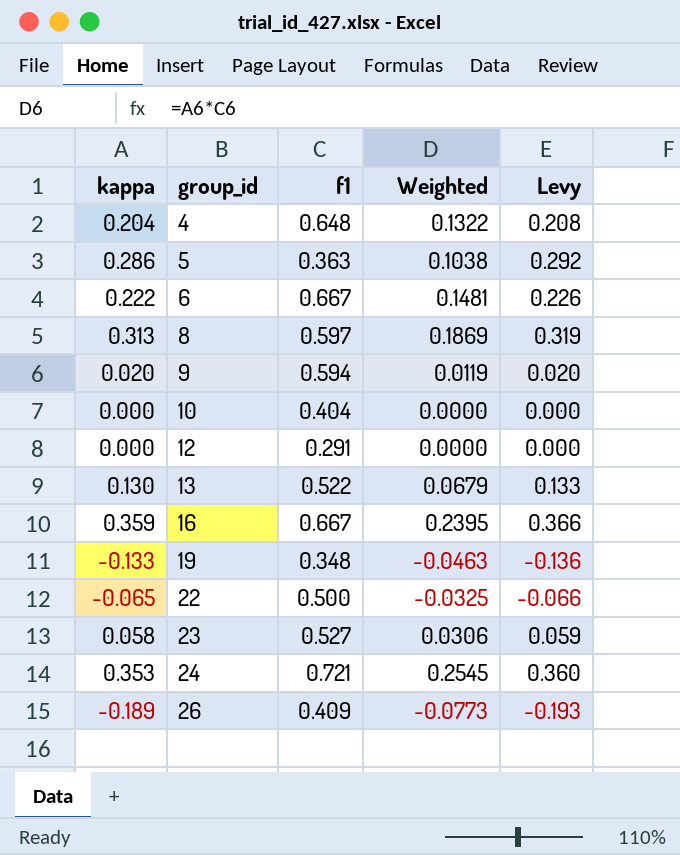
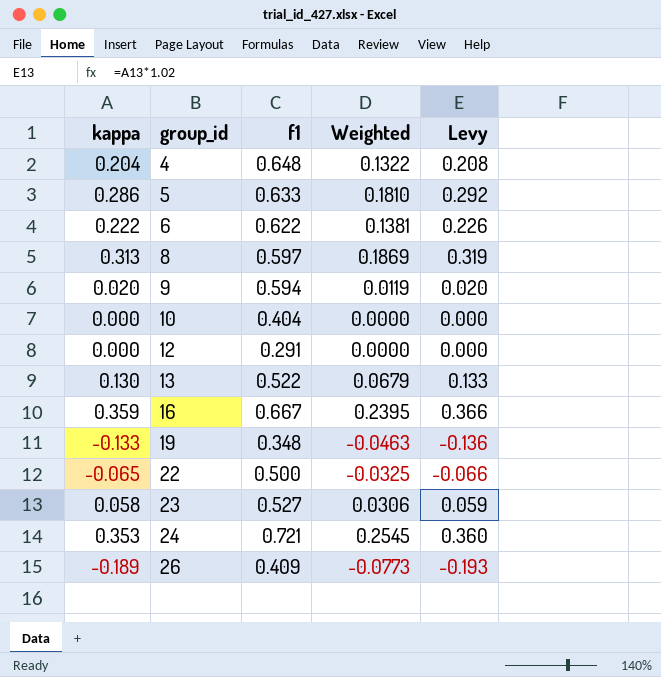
5 | f1: 0.363 -> 0.633
5 | Weighted: 0.1038 -> 0.1810
6 | f1: 0.667 -> 0.622
6 | Weighted: 0.1481 -> 0.1381

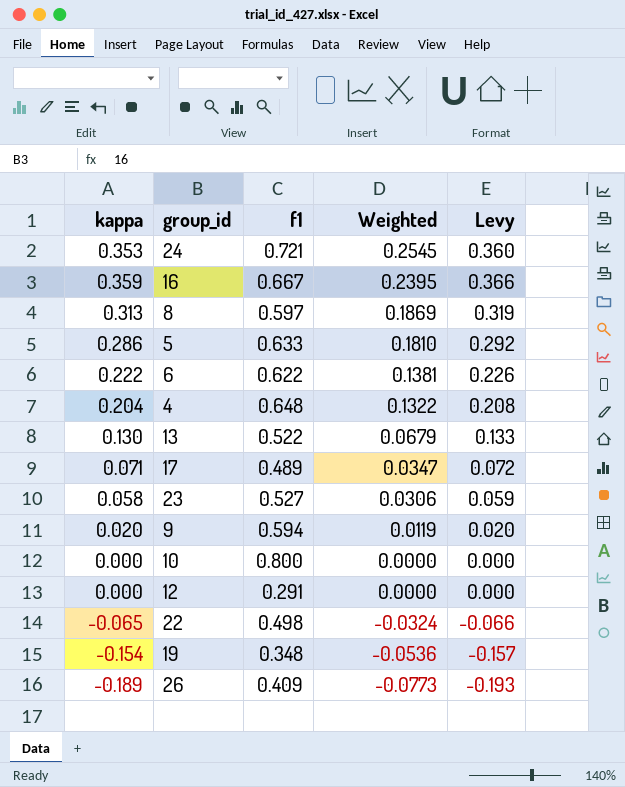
row order: group_id ascending -> Weighted descending
row 17: none -> 0.071 | 0.489 | 0.0347 | 0.072
10 | f1: 0.404 -> 0.800
22 | f1: 0.500 -> 0.498
22 | Weighted: -0.0325 -> -0.0324
19 | kappa: -0.133 -> -0.154
19 | Weighted: -0.0463 -> -0.0536
19 | Levy: -0.136 -> -0.157

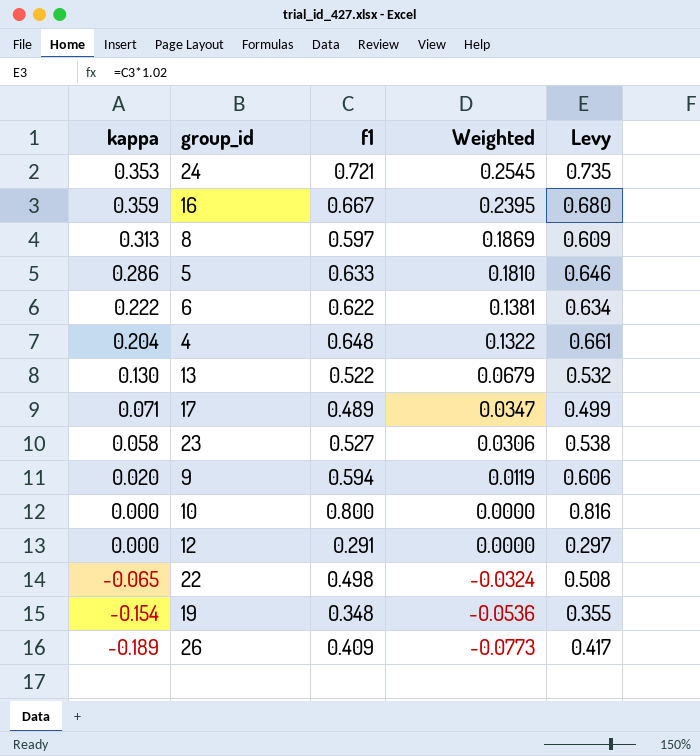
column Levy | formula: [kappa] * 1.02 -> [f1] * 1.02

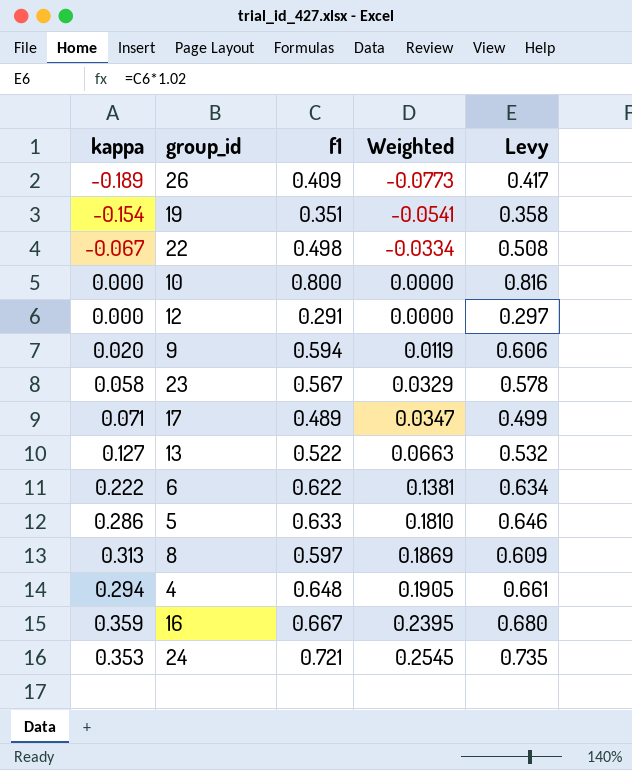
row order: Weighted descending -> Weighted ascending
19 | f1: 0.348 -> 0.351
19 | Weighted: -0.0536 -> -0.0541
19 | Levy: 0.355 -> 0.358
22 | kappa: -0.065 -> -0.067
22 | Weighted: -0.0324 -> -0.0334
23 | f1: 0.527 -> 0.567
23 | Weighted: 0.0306 -> 0.0329
23 | Levy: 0.538 -> 0.578
13 | kappa: 0.130 -> 0.127
13 | Weighted: 0.0679 -> 0.0663
4 | kappa: 0.204 -> 0.294
4 | Weighted: 0.1322 -> 0.1905

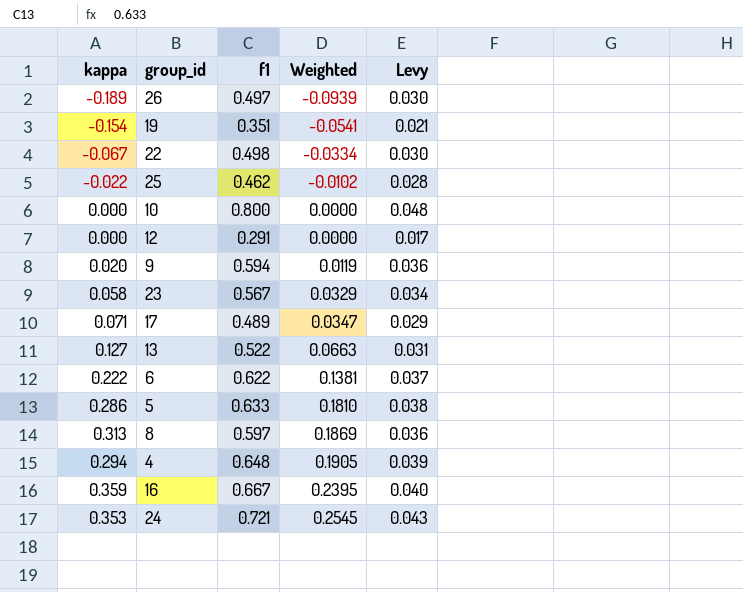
column Levy | formula: [f1] * 1.02 -> [f1] * 0.06
26 | f1: 0.409 -> 0.497
26 | Weighted: -0.0773 -> -0.0939
row 25: none -> -0.022 | 0.462 | -0.0102 | 0.028

